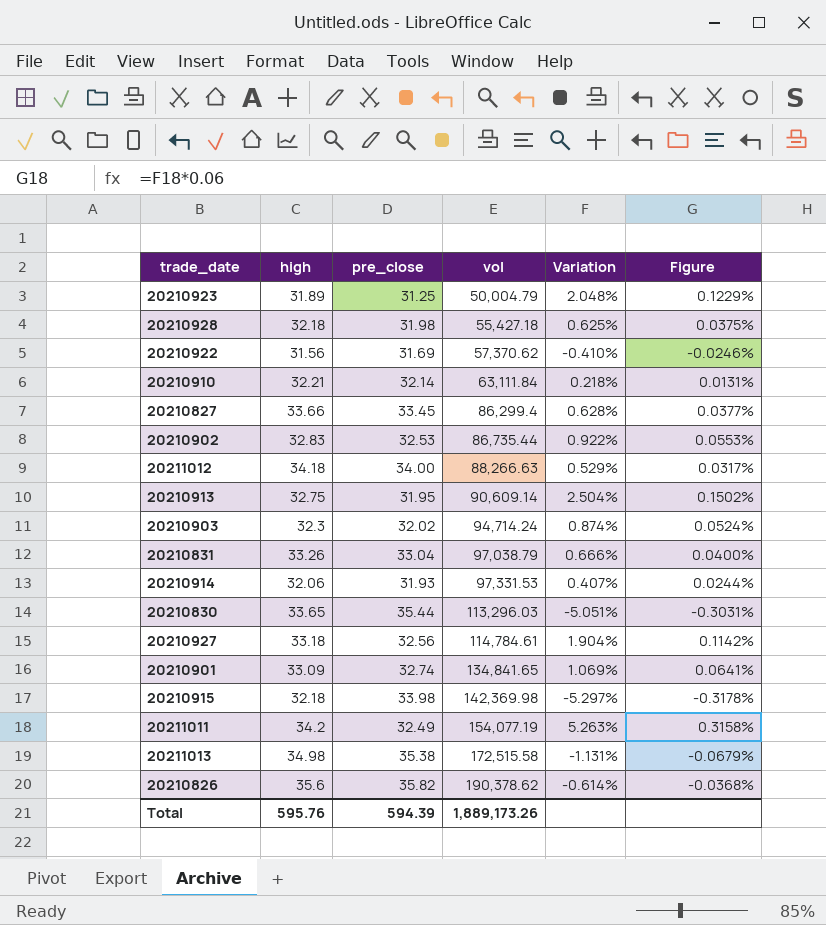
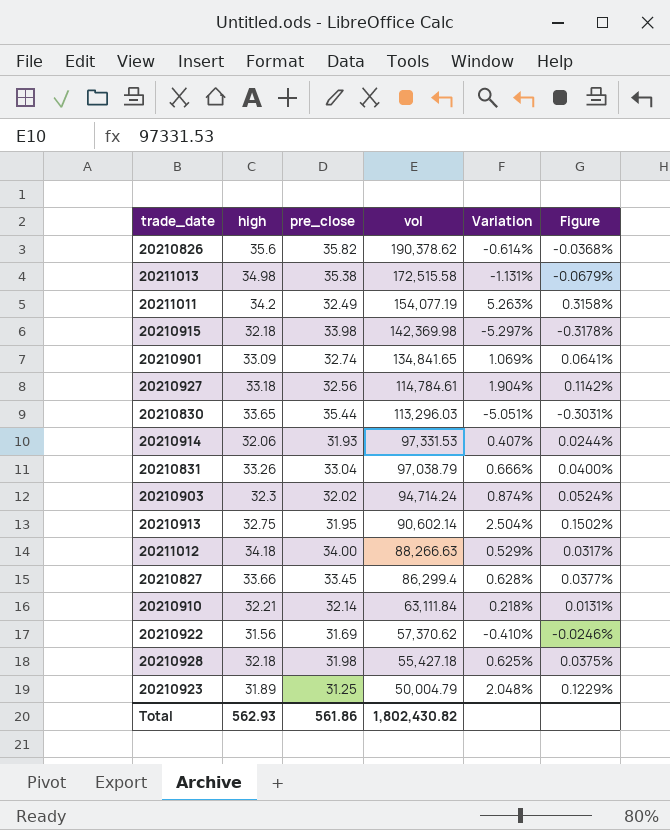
row order: vol ascending -> vol descending
row 20210902: 32.83 | 32.53 | 86,735.44 | 0.922% | 0.0553% -> none
20210913 | vol: 90,609.14 -> 90,602.14
Total | high: 595.76 -> 562.93
Total | pre_close: 594.39 -> 561.86
Total | vol: 1,889,173.26 -> 1,802,430.82

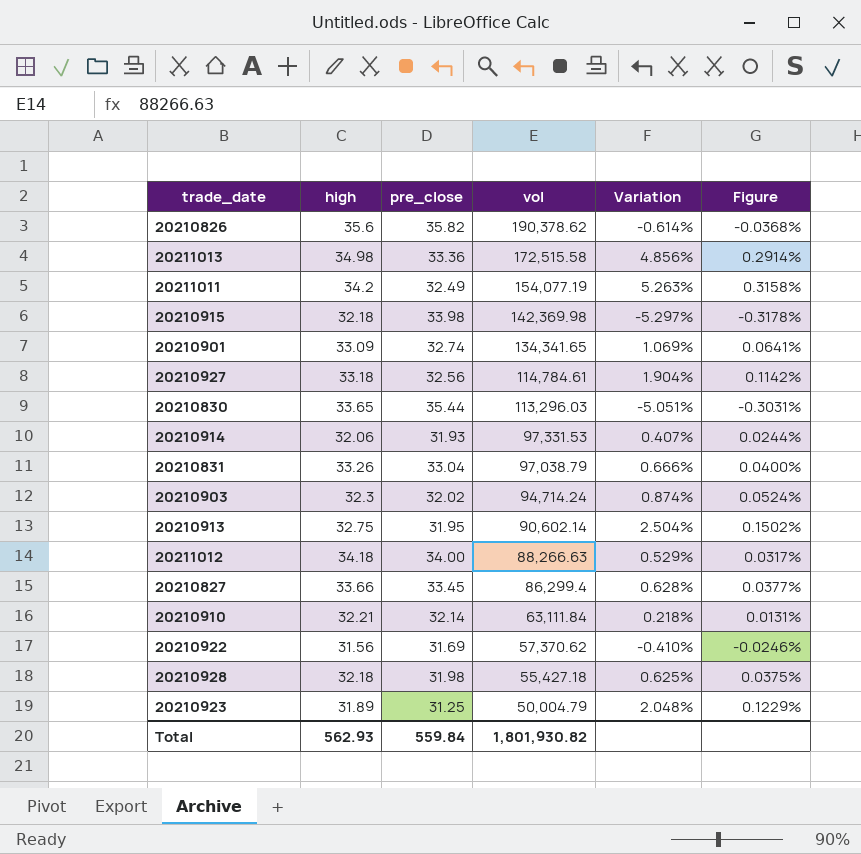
20211013 | pre_close: 35.38 -> 33.36
20211013 | Variation: -1.131% -> 4.856%
20211013 | Figure: -0.0679% -> 0.2914%
20210901 | vol: 134,841.65 -> 134,341.65
Total | pre_close: 561.86 -> 559.84
Total | vol: 1,802,430.82 -> 1,801,930.82

